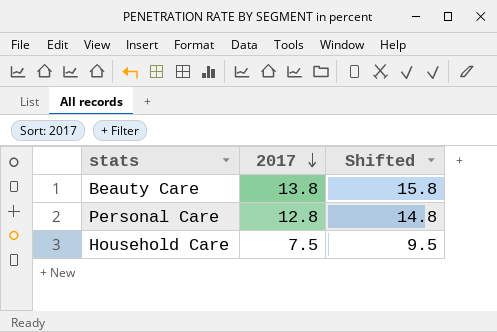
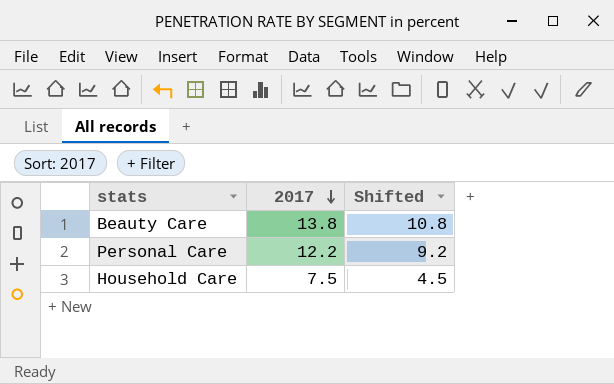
column Shifted | formula: [2017] + 2 -> [2017] - 3
Personal Care | 2017: 12.8 -> 12.2

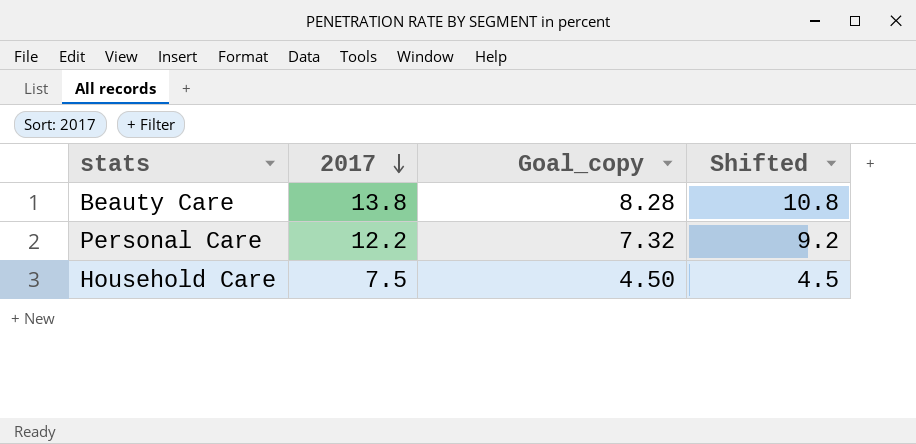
column Goal_copy | formula: none -> [2017] * 0.6

